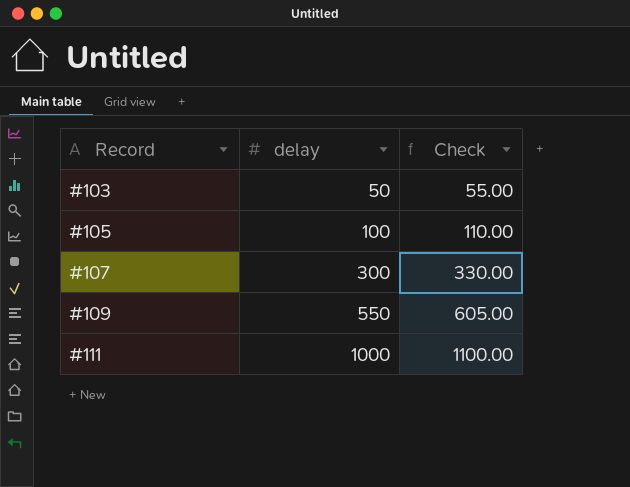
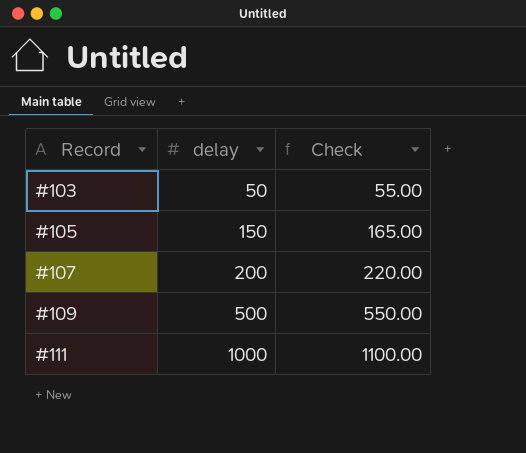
#105 | delay: 100 -> 150
#105 | Check: 110.00 -> 165.00
#107 | delay: 300 -> 200
#107 | Check: 330.00 -> 220.00
#109 | delay: 550 -> 500
#109 | Check: 605.00 -> 550.00

